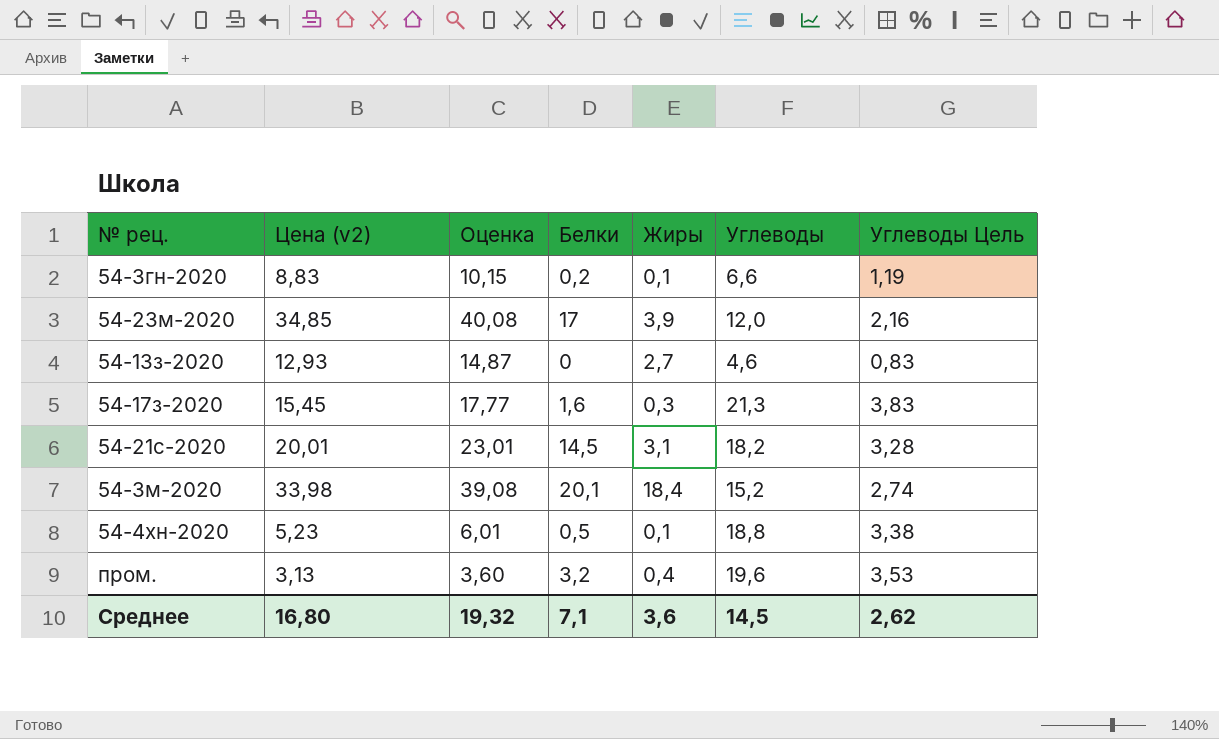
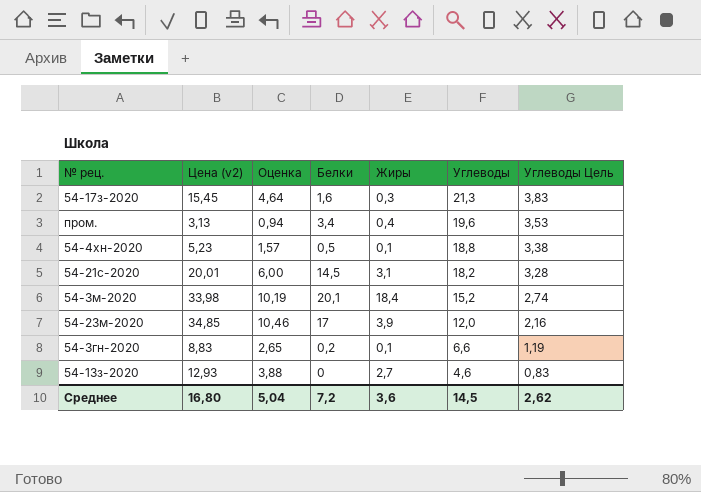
row order: none -> Углеводы descending
column Оценка | formula: [Цена (v2)] * 1,15 -> [Цена (v2)] * 0,3
пром. | Белки: 3,2 -> 3,4
Среднее | Оценка: 19,32 -> 5,04
Среднее | Белки: 7,1 -> 7,2

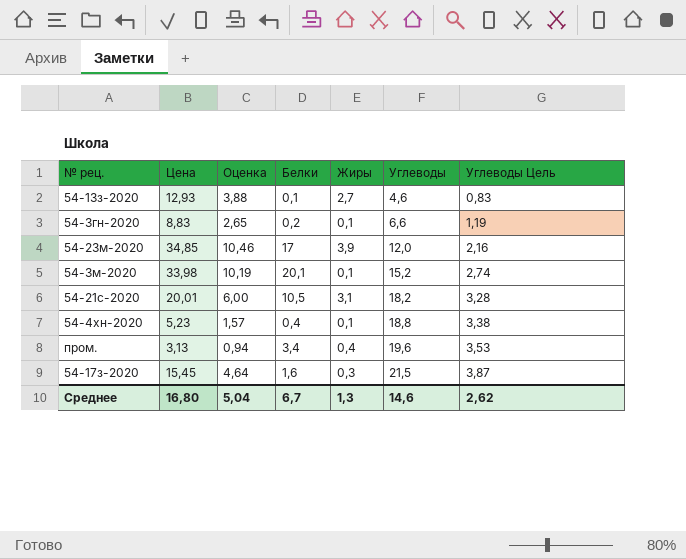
row order: Углеводы descending -> Углеводы ascending
column name: Цена (v2) -> Цена
54-13з-2020 | Белки: 0 -> 0,1
54-3м-2020 | Жиры: 18,4 -> 0,1
54-21с-2020 | Белки: 14,5 -> 10,5
54-4хн-2020 | Белки: 0,5 -> 0,4
54-17з-2020 | Углеводы: 21,3 -> 21,5
54-17з-2020 | Углеводы Цель: 3,83 -> 3,87
Среднее | Белки: 7,2 -> 6,7
Среднее | Жиры: 3,6 -> 1,3
Среднее | Углеводы: 14,5 -> 14,6

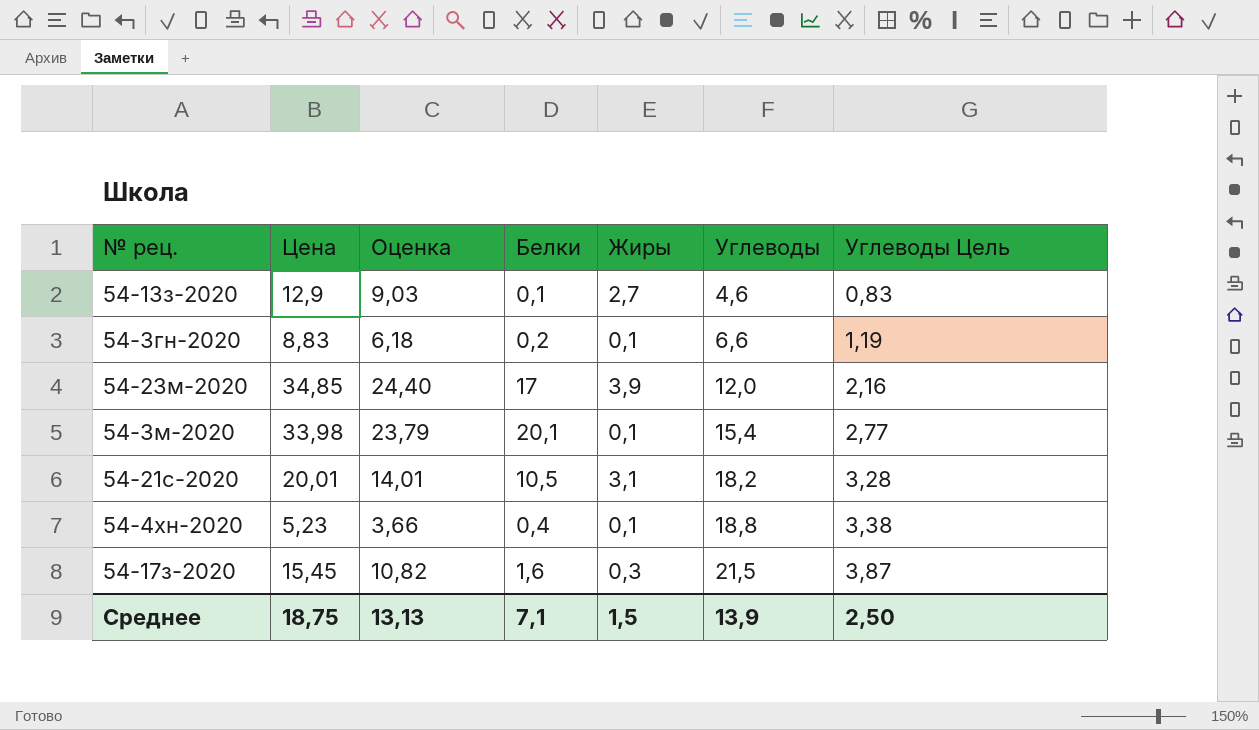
column Оценка | formula: [Цена] * 0,3 -> [Цена] * 0,7
row пром.: 3,13 | 0,94 | 3,4 | 0,4 | 19,6 | 3,53 -> none
54-13з-2020 | Цена: 12,93 -> 12,9
54-3м-2020 | Углеводы: 15,2 -> 15,4
54-3м-2020 | Углеводы Цель: 2,74 -> 2,77
Среднее | Цена: 16,80 -> 18,75
Среднее | Оценка: 5,04 -> 13,13
Среднее | Белки: 6,7 -> 7,1
Среднее | Жиры: 1,3 -> 1,5
Среднее | Углеводы: 14,6 -> 13,9
Среднее | Углеводы Цель: 2,62 -> 2,50

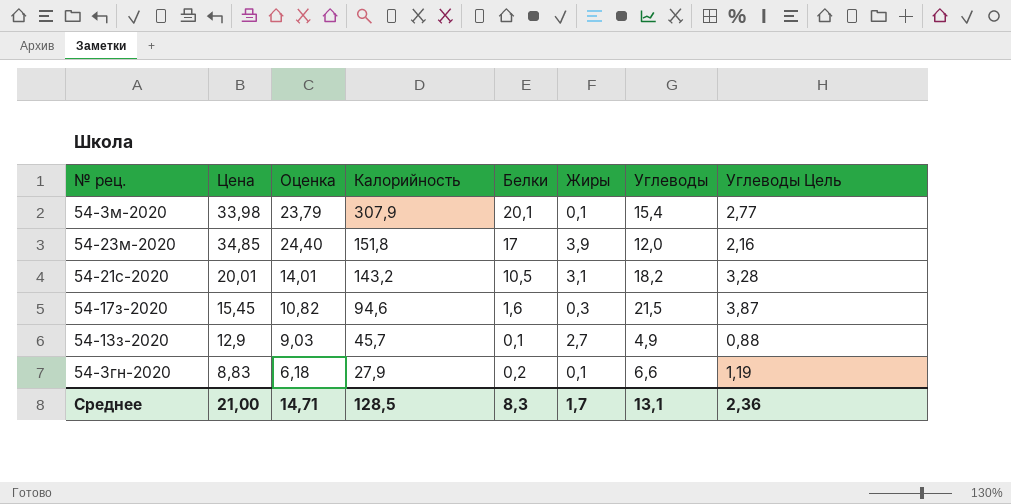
row order: Углеводы ascending -> Калорийность descending
column Калорийность | position: none -> 4
row 54-4хн-2020: 5,23 | 3,66 | 0,4 | 0,1 | 18,8 | 3,38 -> none
54-13з-2020 | Углеводы: 4,6 -> 4,9
54-13з-2020 | Углеводы Цель: 0,83 -> 0,88
Среднее | Цена: 18,75 -> 21,00
Среднее | Оценка: 13,13 -> 14,71
Среднее | Белки: 7,1 -> 8,3
Среднее | Жиры: 1,5 -> 1,7
Среднее | Углеводы: 13,9 -> 13,1
Среднее | Углеводы Цель: 2,50 -> 2,36

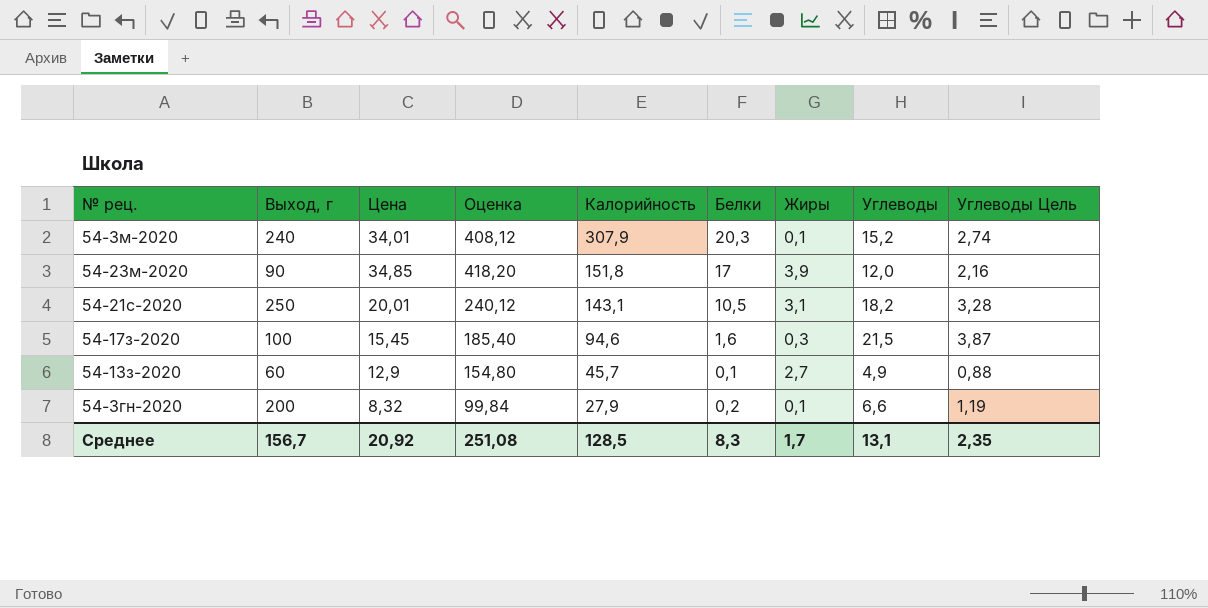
column Выход, г | position: none -> 2
column Оценка | formula: [Цена] * 0,7 -> [Цена] * 12
54-3м-2020 | Цена: 33,98 -> 34,01
54-3м-2020 | Белки: 20,1 -> 20,3
54-3м-2020 | Углеводы: 15,4 -> 15,2
54-3м-2020 | Углеводы Цель: 2,77 -> 2,74
54-21с-2020 | Калорийность: 143,2 -> 143,1
54-3гн-2020 | Цена: 8,83 -> 8,32
Среднее | Цена: 21,00 -> 20,92
Среднее | Оценка: 14,71 -> 251,08
Среднее | Углеводы Цель: 2,36 -> 2,35

